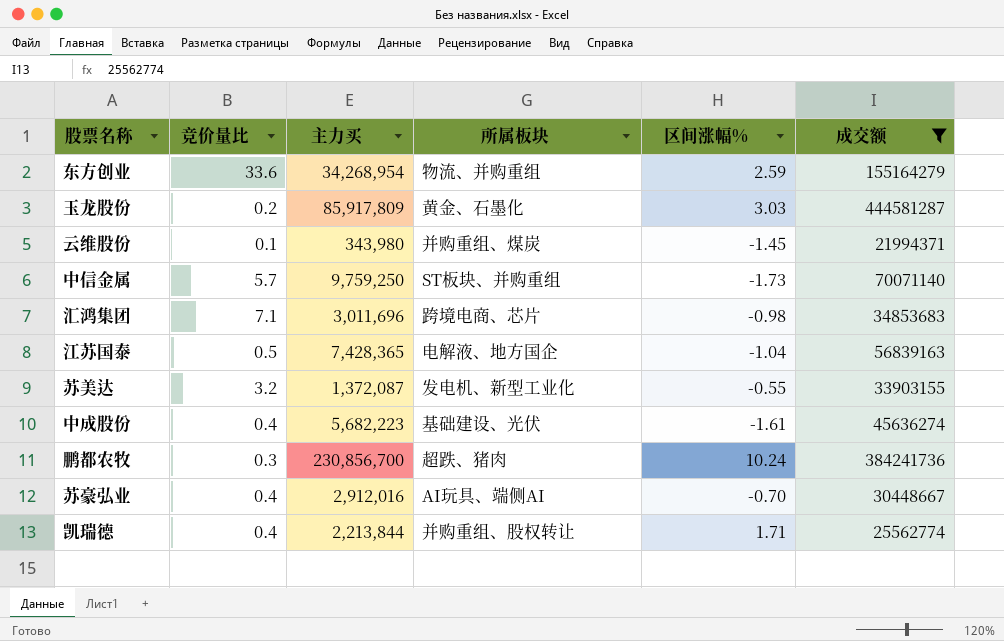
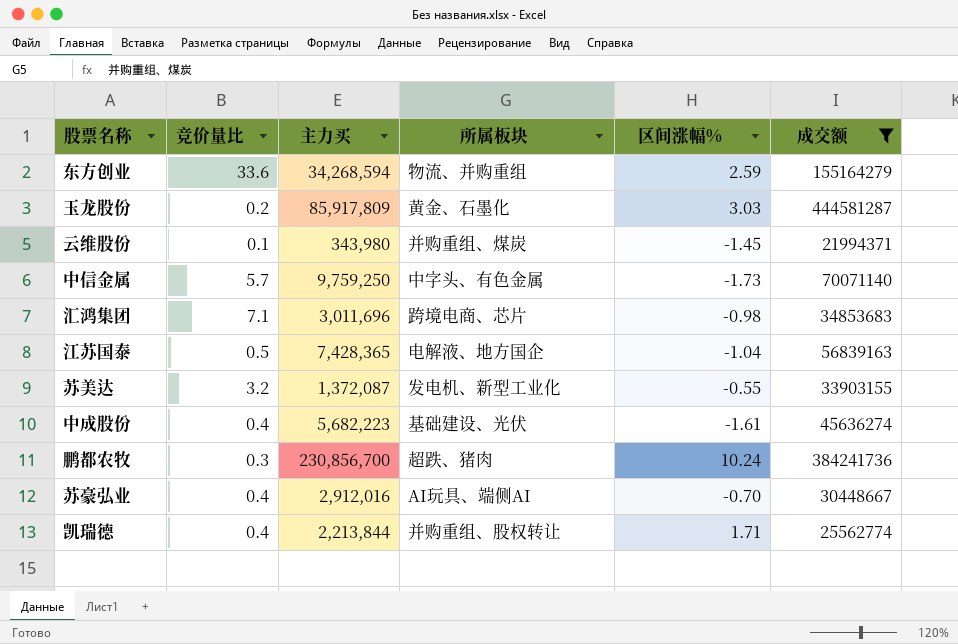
东方创业 | 主力买: 34,268,954 -> 34,268,594
中信金属 | 所属板块: ST板块、并购重组 -> 中字头、有色金属

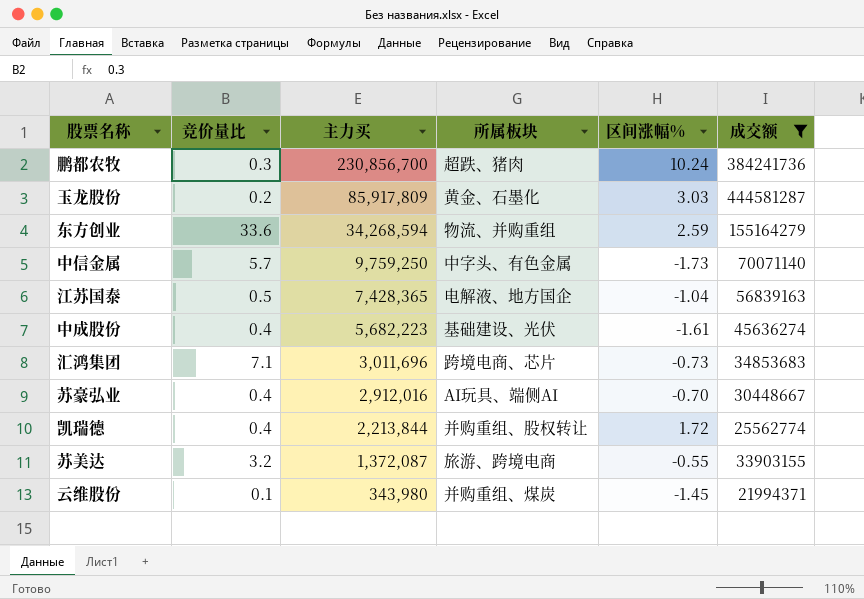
row order: none -> 主力买 descending
汇鸿集团 | 区间涨幅%: -0.98 -> -0.73
凯瑞德 | 区间涨幅%: 1.71 -> 1.72
苏美达 | 所属板块: 发电机、新型工业化 -> 旅游、跨境电商

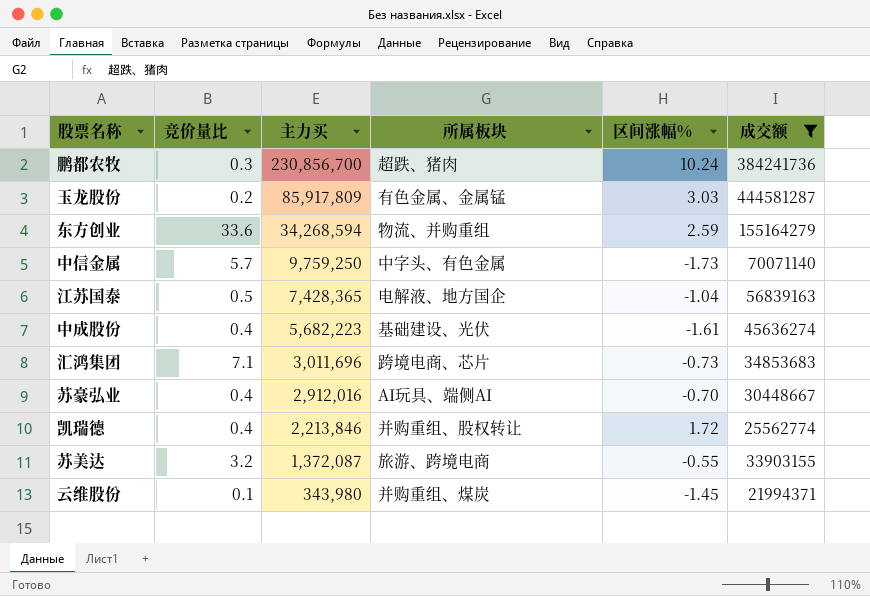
玉龙股份 | 所属板块: 黄金、石墨化 -> 有色金属、金属锰
凯瑞德 | 主力买: 2,213,844 -> 2,213,846

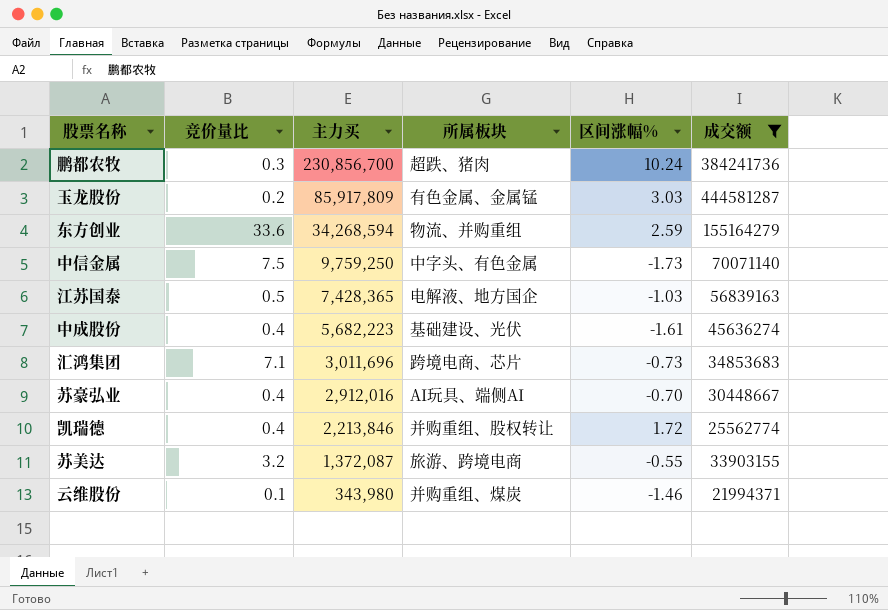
中信金属 | 竞价量比: 5.7 -> 7.5
江苏国泰 | 区间涨幅%: -1.04 -> -1.03
云维股份 | 区间涨幅%: -1.45 -> -1.46

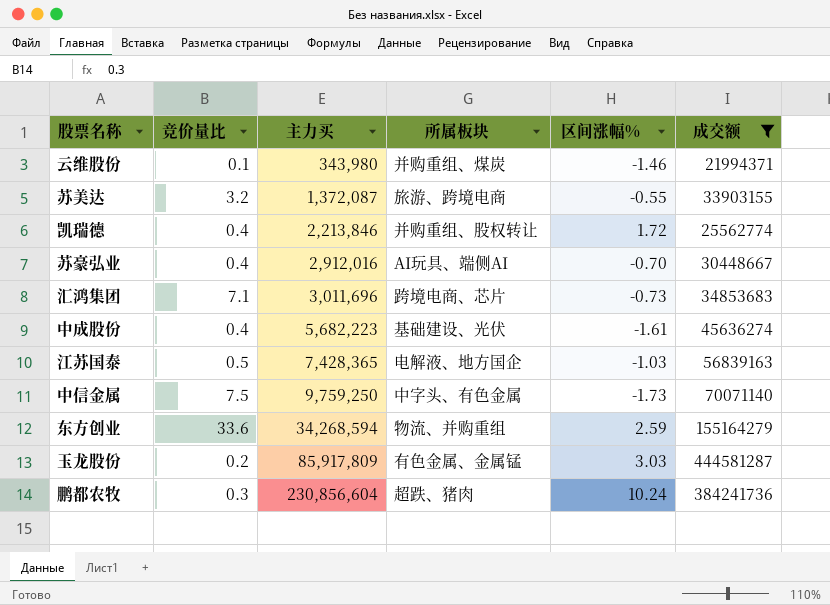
row order: 主力买 descending -> 主力买 ascending
鹏都农牧 | 主力买: 230,856,700 -> 230,856,604

